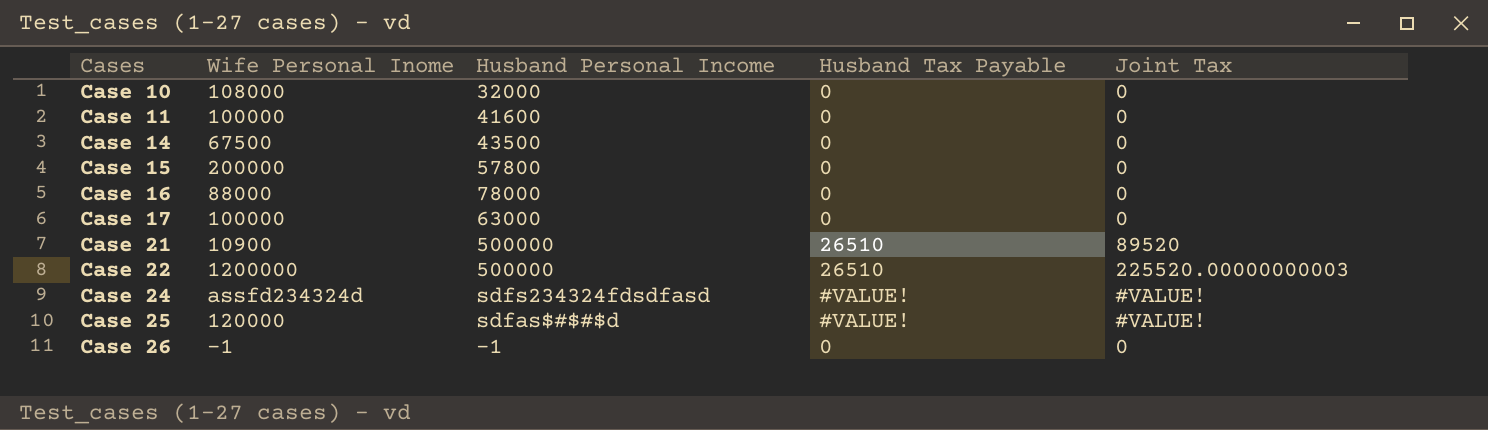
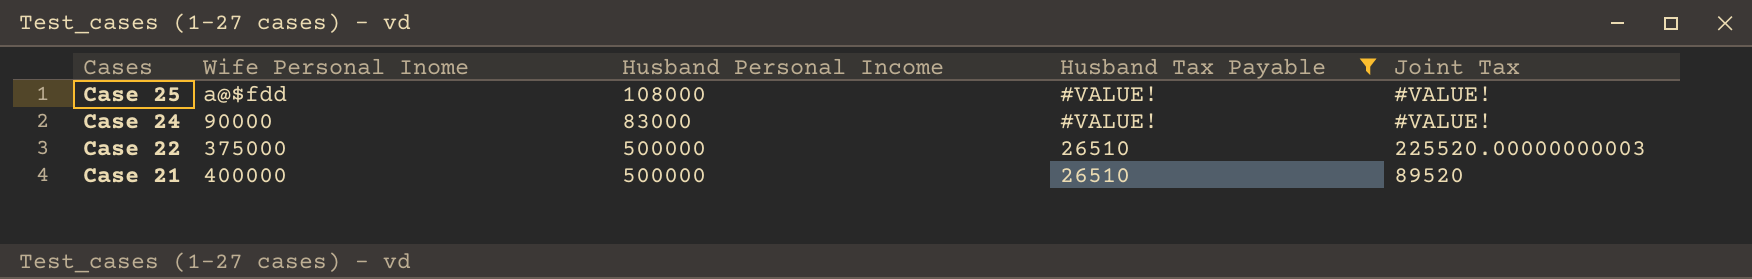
filter: none -> Husband Tax Payable != 0
row order: Cases ascending -> Cases descending
Case 25 | Wife Personal Inome: 120000 -> a@$fdd
Case 25 | Husband Personal Income: sdfas$#$#$d -> 108000
Case 24 | Wife Personal Inome: assfd234324d -> 90000
Case 24 | Husband Personal Income: sdfs234324fdsdfasd -> 83000
Case 22 | Wife Personal Inome: 1200000 -> 375000
Case 21 | Wife Personal Inome: 10900 -> 400000

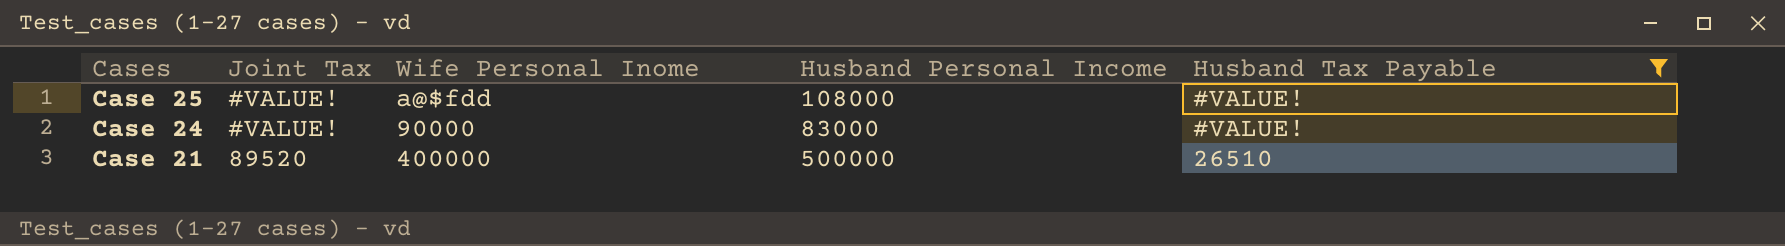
column Joint Tax | position: 5 -> 2
row Case 22: 375000 | 500000 | 26510 | 225520.00000000003 -> none

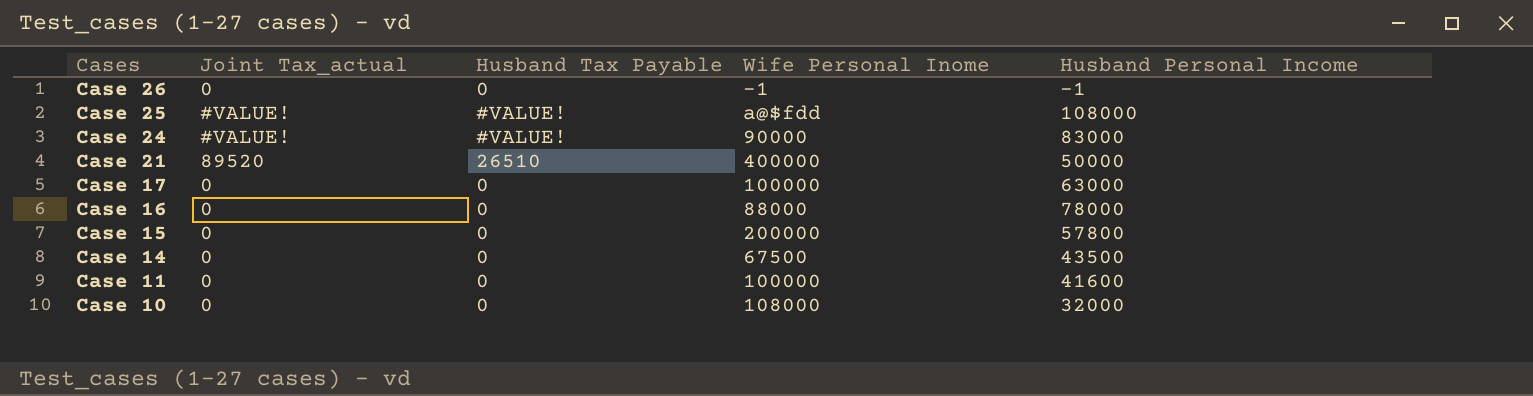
filter: Husband Tax Payable != 0 -> none
column name: Joint Tax -> Joint Tax_actual
column Husband Tax Payable | position: 5 -> 3
Case 21 | Husband Personal Income: 500000 -> 50000

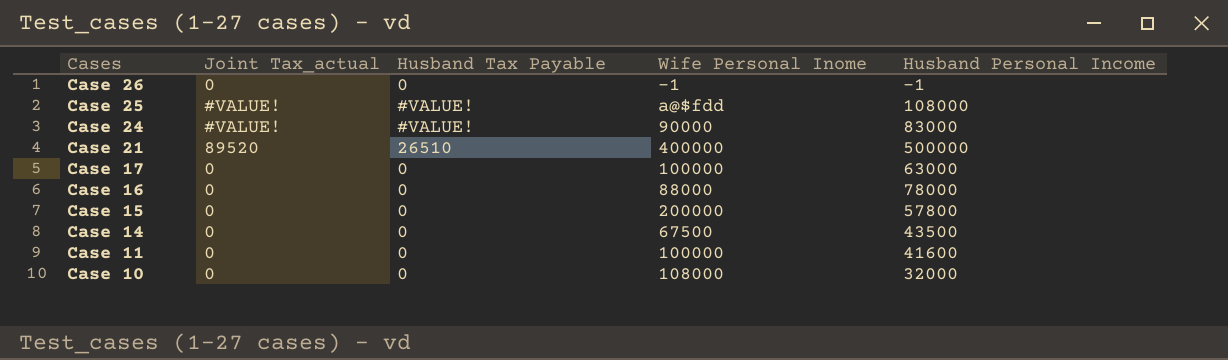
Case 21 | Husband Personal Income: 50000 -> 500000

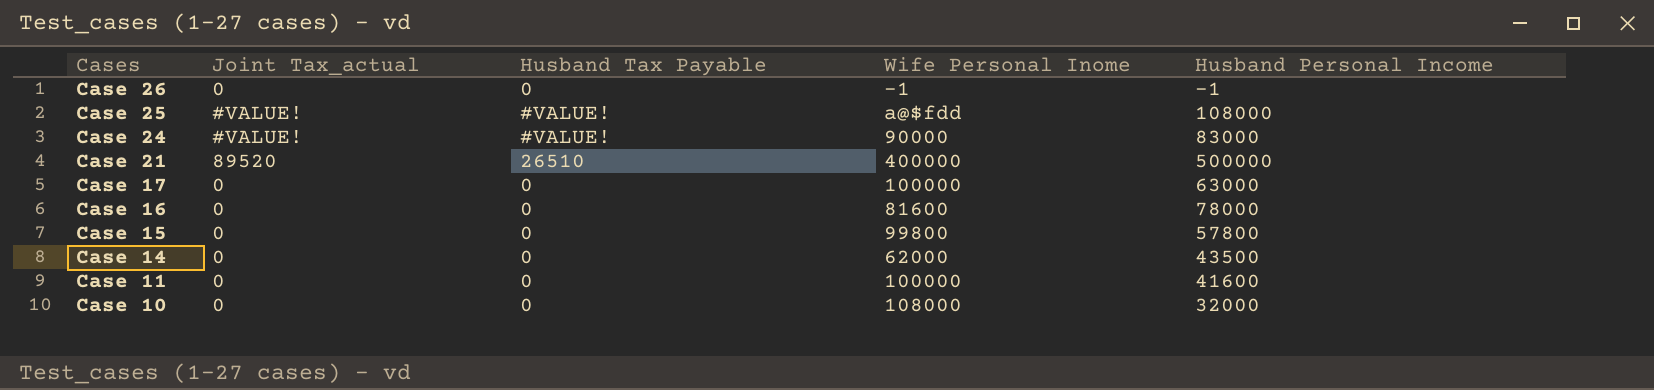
Case 16 | Wife Personal Inome: 88000 -> 81600
Case 15 | Wife Personal Inome: 200000 -> 99800
Case 14 | Wife Personal Inome: 67500 -> 62000

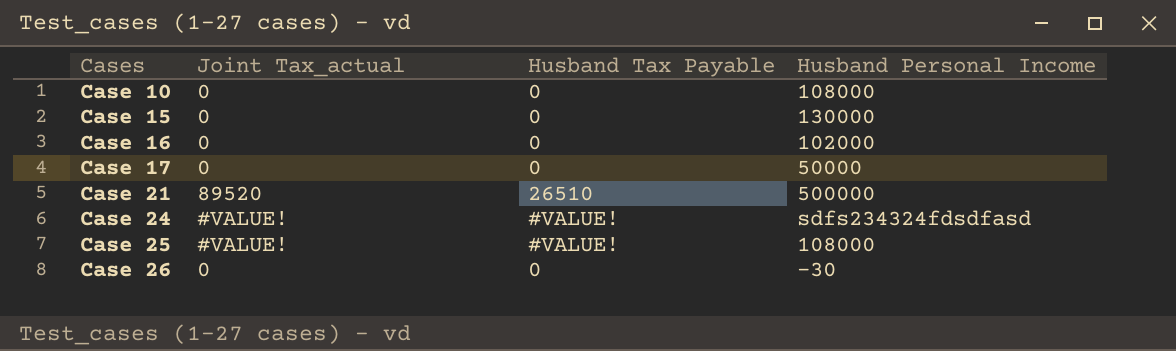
row order: Cases descending -> Cases ascending
column Wife Personal Inome | position: 4 -> none
row Case 14: 0 | 0 | 62000 | 43500 -> none
row Case 11: 0 | 0 | 100000 | 41600 -> none
Case 10 | Husband Personal Income: 32000 -> 108000
Case 15 | Husband Personal Income: 57800 -> 130000
Case 16 | Husband Personal Income: 78000 -> 102000
Case 17 | Husband Personal Income: 63000 -> 50000
Case 24 | Husband Personal Income: 83000 -> sdfs234324fdsdfasd
Case 26 | Husband Personal Income: -1 -> -30

